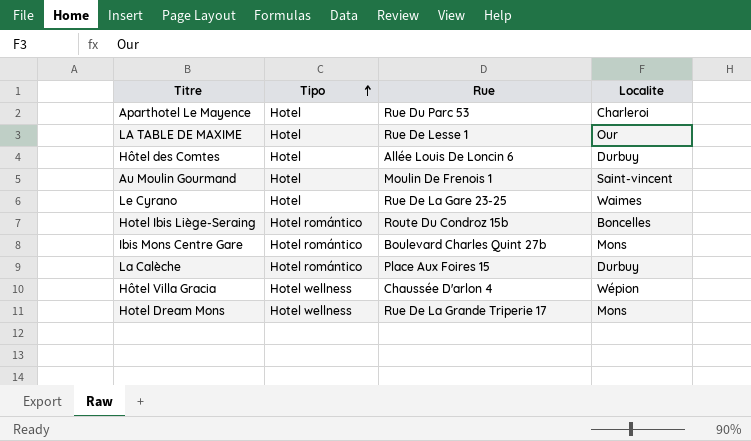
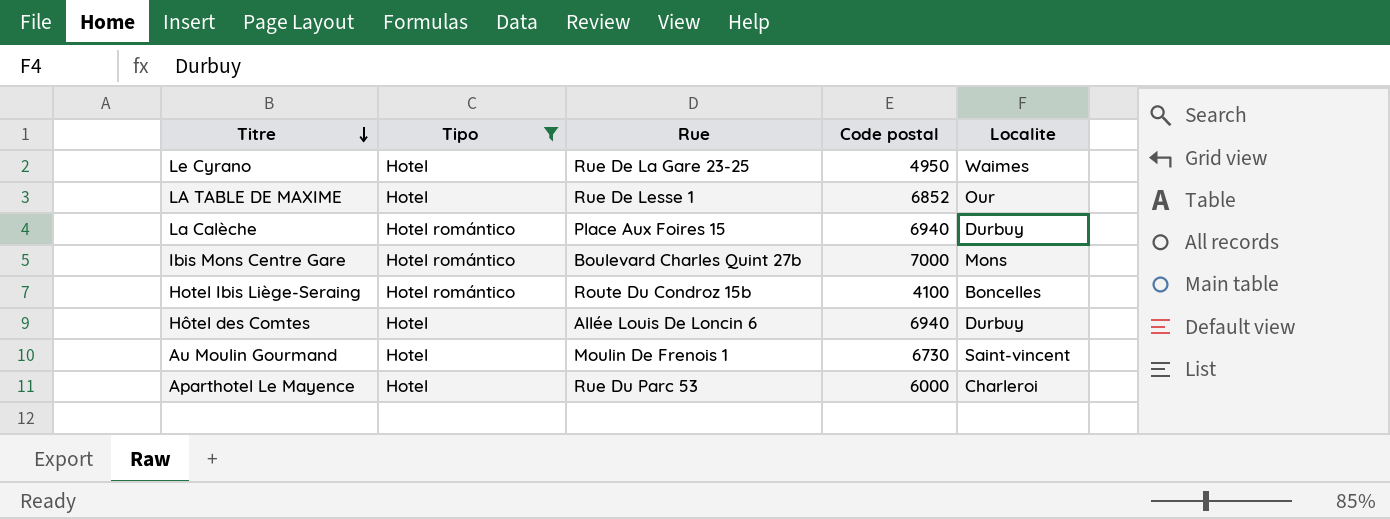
filter: none -> Tipo != Hotel wellness
row order: Tipo ascending -> Titre descending
column Code postal | position: none -> 4

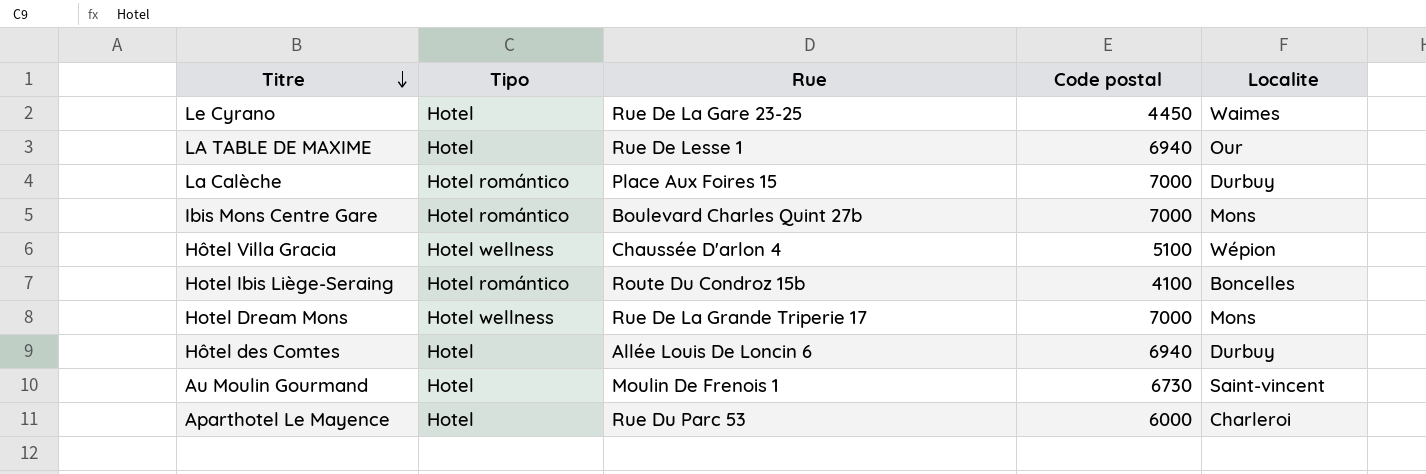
filter: Tipo != Hotel wellness -> none
Le Cyrano | Code postal: 4950 -> 4450
LA TABLE DE MAXIME | Code postal: 6852 -> 6940
La Calèche | Code postal: 6940 -> 7000

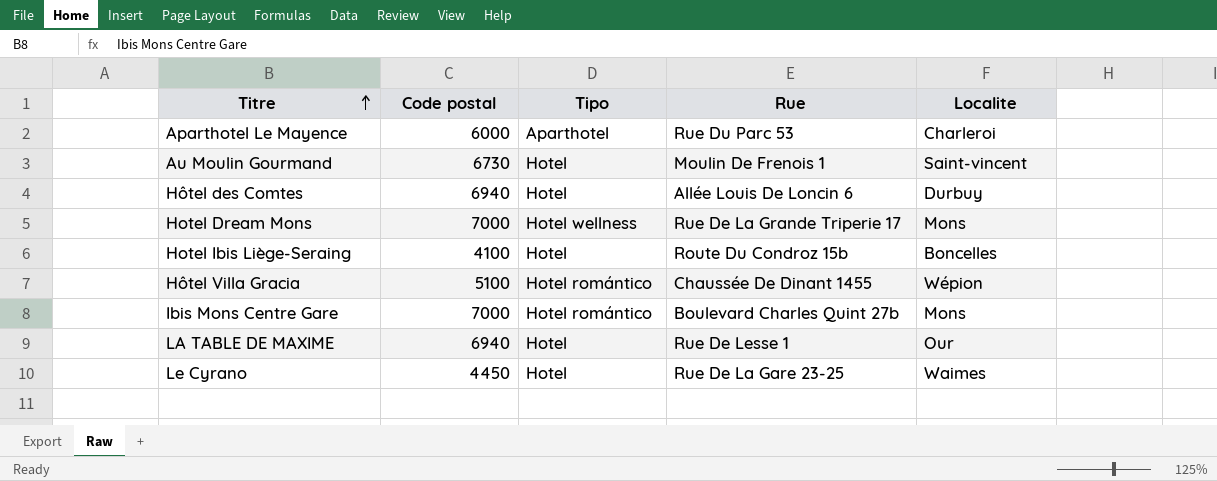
row order: Titre descending -> Titre ascending
column Code postal | position: 4 -> 2
row La Calèche: Hotel romántico | Place Aux Foires 15 | 7000 | Durbuy -> none
Aparthotel Le Mayence | Tipo: Hotel -> Aparthotel
Hotel Ibis Liège-Seraing | Tipo: Hotel romántico -> Hotel
Hôtel Villa Gracia | Tipo: Hotel wellness -> Hotel romántico
Hôtel Villa Gracia | Rue: Chaussée D'arlon 4 -> Chaussée De Dinant 1455

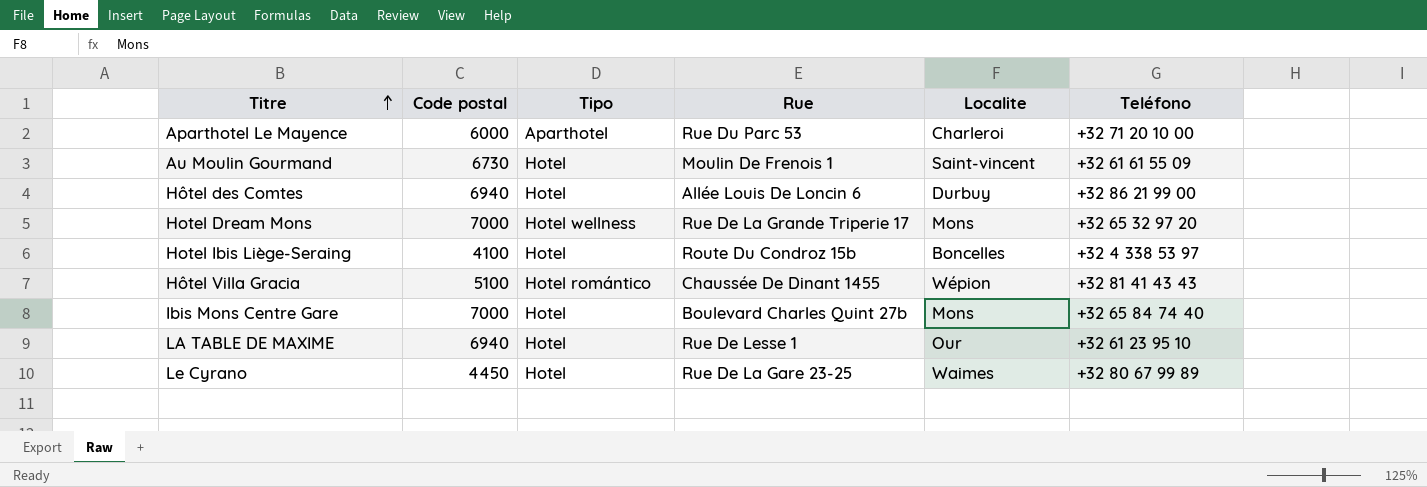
column Teléfono | position: none -> 6
Ibis Mons Centre Gare | Tipo: Hotel romántico -> Hotel

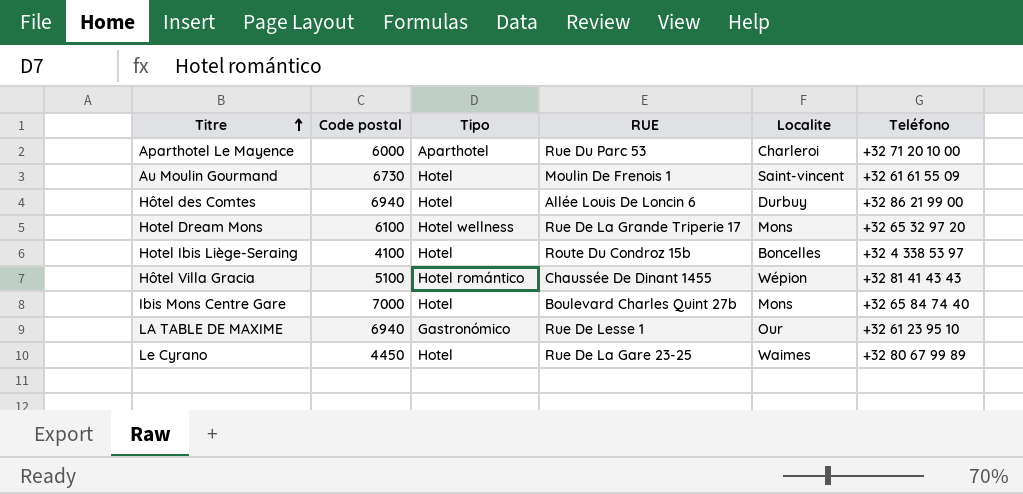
column name: Rue -> RUE
Hotel Dream Mons | Code postal: 7000 -> 6100
LA TABLE DE MAXIME | Tipo: Hotel -> Gastronómico

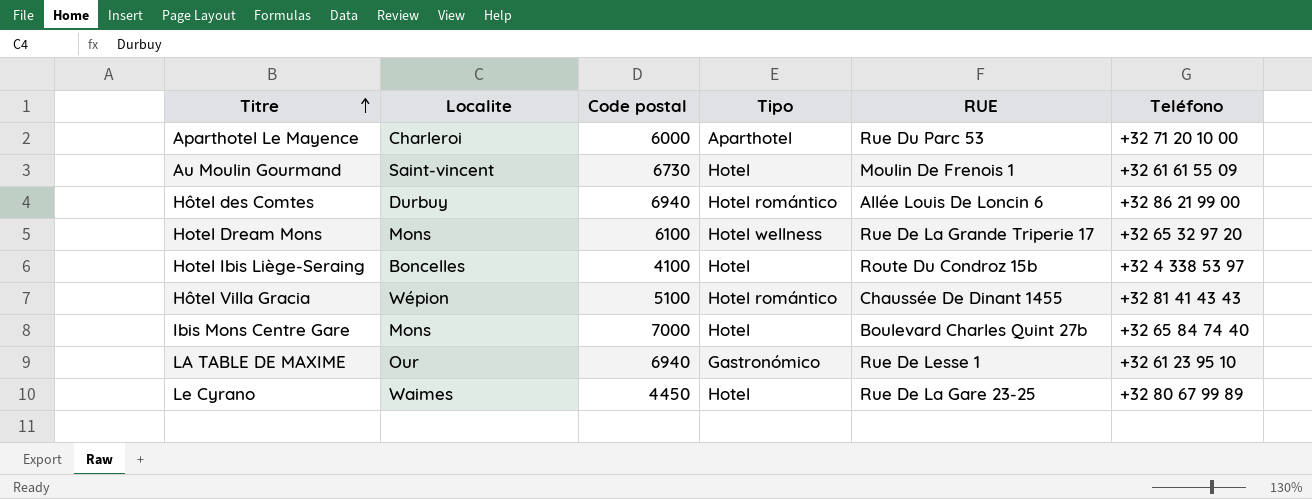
column Localite | position: 5 -> 2
Hôtel des Comtes | Tipo: Hotel -> Hotel romántico

